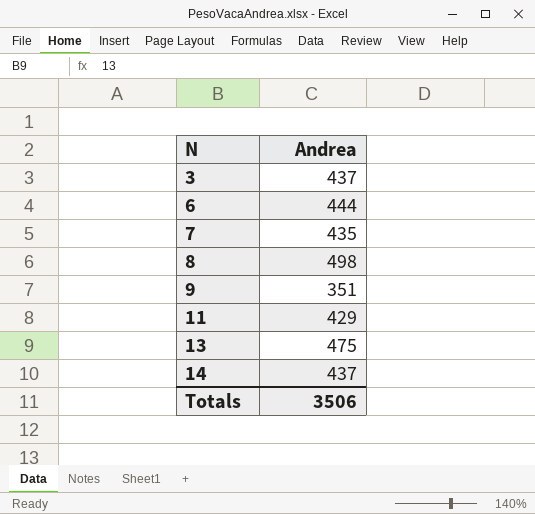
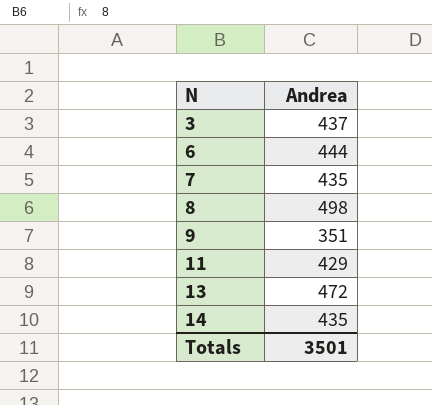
13 | Andrea: 475 -> 472
14 | Andrea: 437 -> 435
Totals | Andrea: 3506 -> 3501

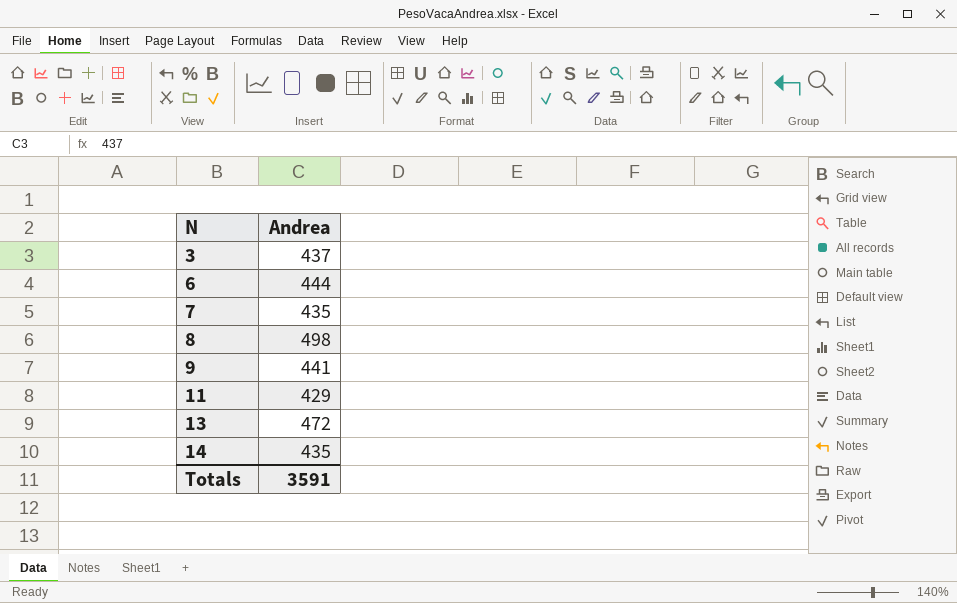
9 | Andrea: 351 -> 441
Totals | Andrea: 3501 -> 3591

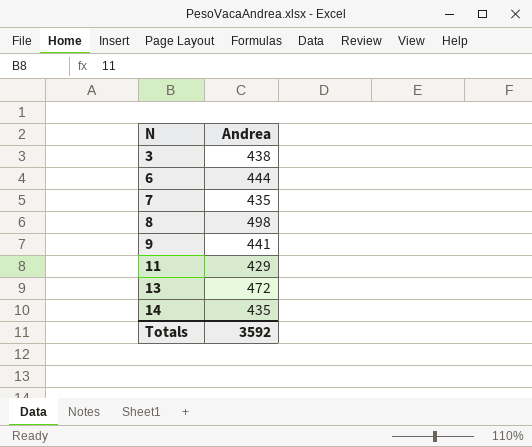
3 | Andrea: 437 -> 438
Totals | Andrea: 3591 -> 3592

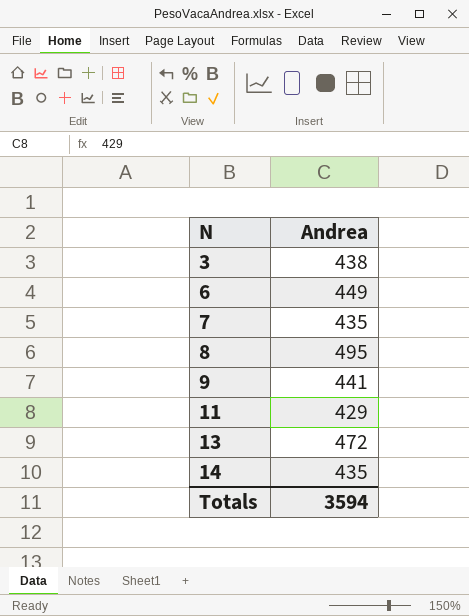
6 | Andrea: 444 -> 449
8 | Andrea: 498 -> 495
Totals | Andrea: 3592 -> 3594

